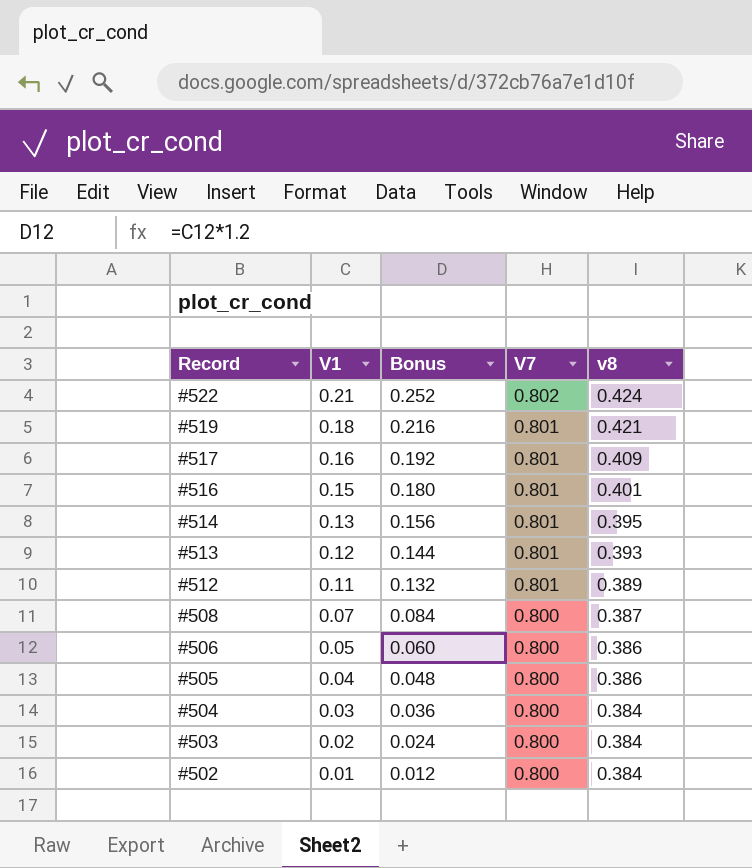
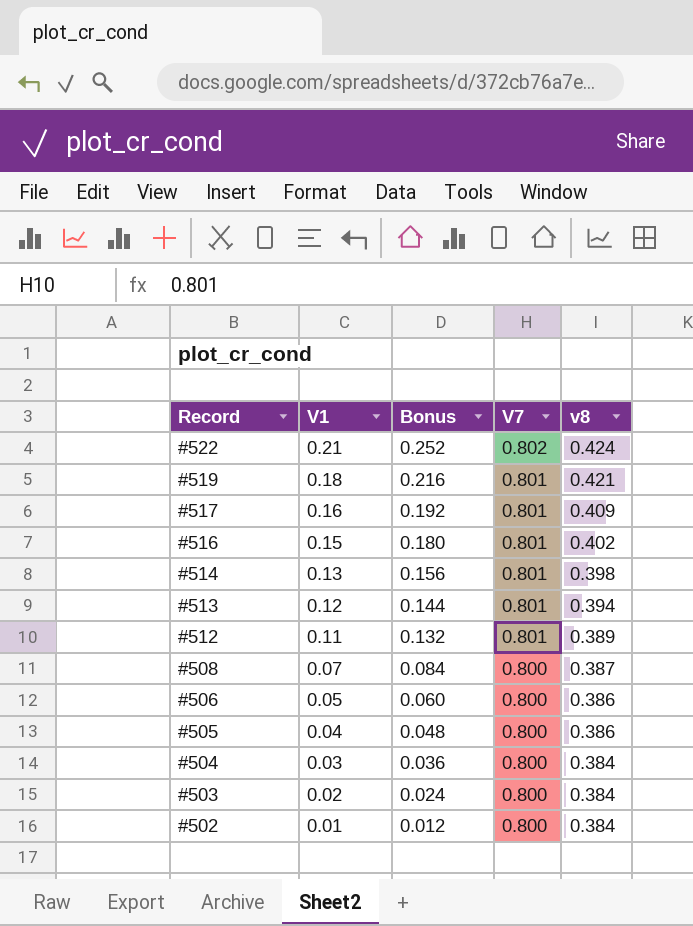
#516 | v8: 0.401 -> 0.402
#514 | v8: 0.395 -> 0.398
#513 | v8: 0.393 -> 0.394

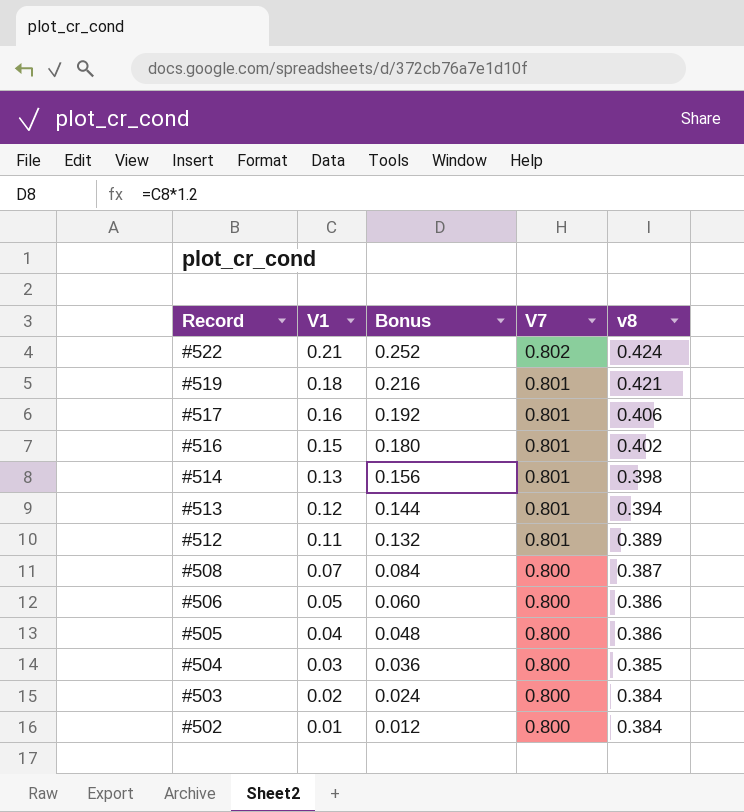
#517 | v8: 0.409 -> 0.406
#504 | v8: 0.384 -> 0.385

